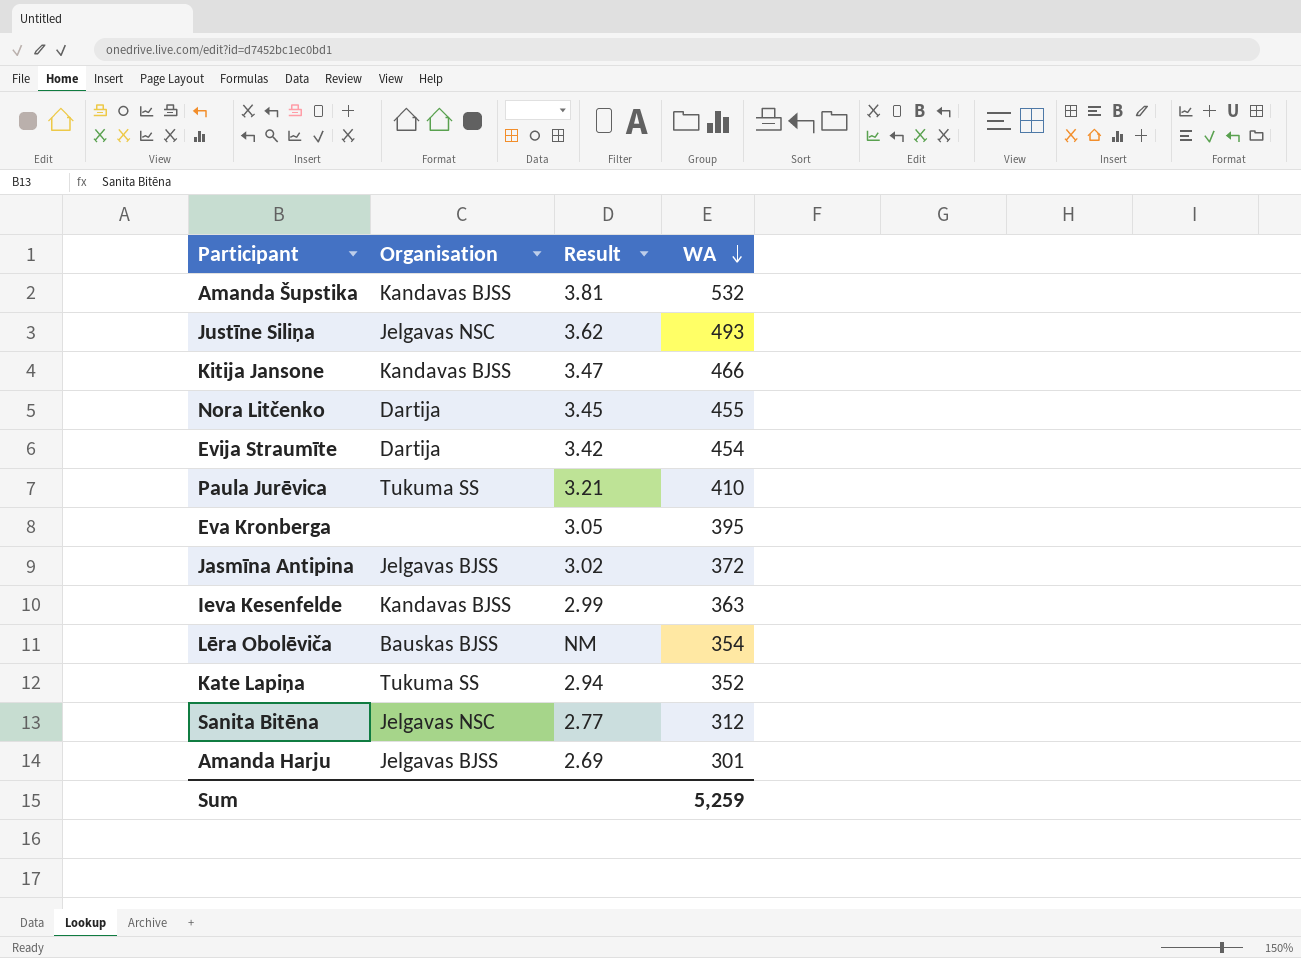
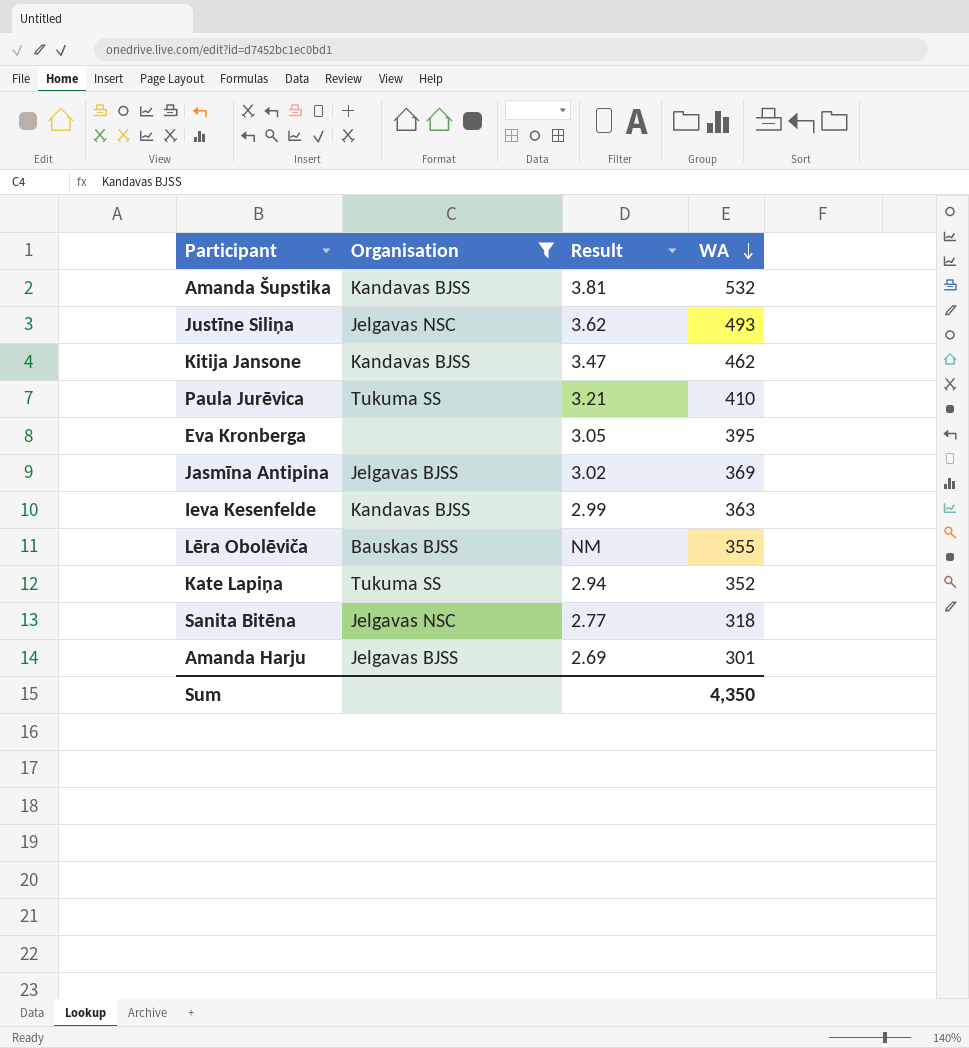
filter: none -> Organisation != Dartija
Kitija Jansone | WA: 466 -> 462
Jasmīna Antipina | WA: 372 -> 369
Lēra Obolēviča | WA: 354 -> 355
Sanita Bitēna | WA: 312 -> 318
Sum | WA: 5,259 -> 4,350

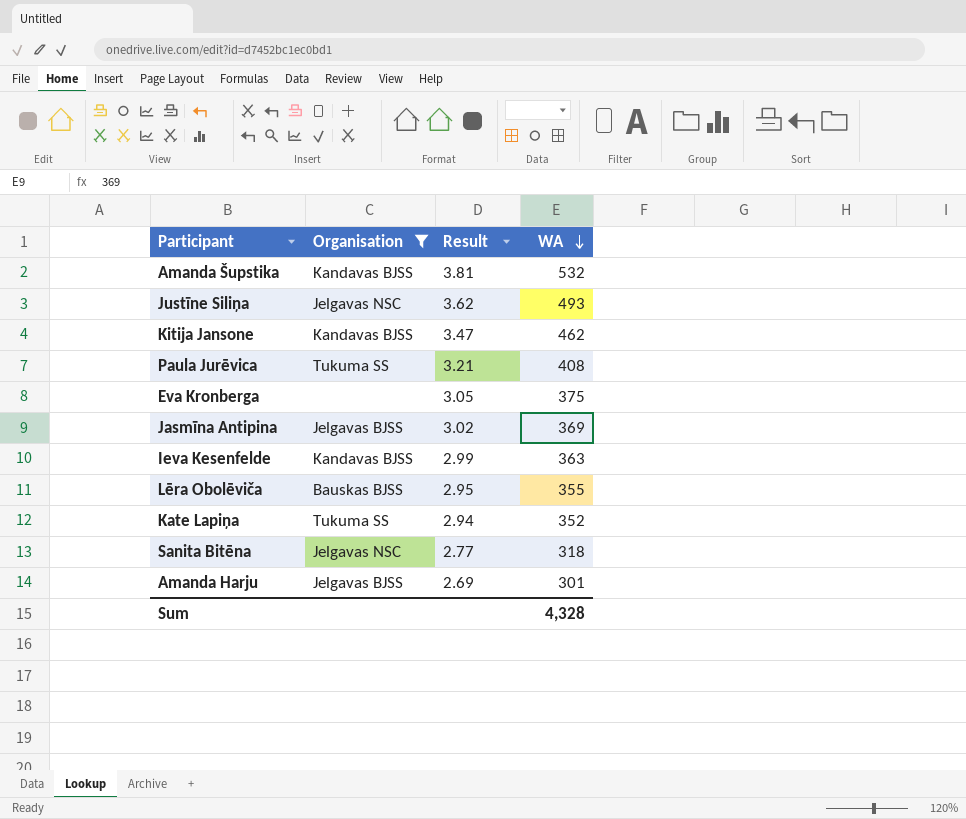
Paula Jurēvica | WA: 410 -> 408
Eva Kronberga | WA: 395 -> 375
Lēra Obolēviča | Result: NM -> 2.95
Sum | WA: 4,350 -> 4,328

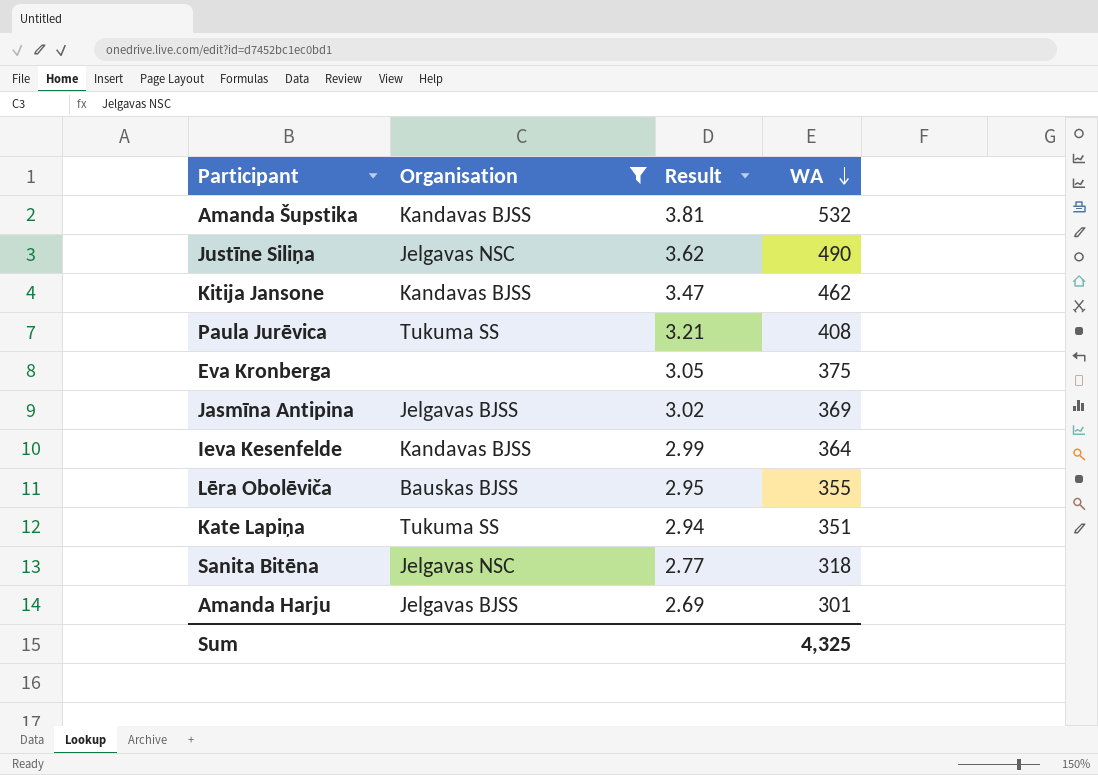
Justīne Siliņa | WA: 493 -> 490
Ieva Kesenfelde | WA: 363 -> 364
Kate Lapiņa | WA: 352 -> 351
Sum | WA: 4,328 -> 4,325

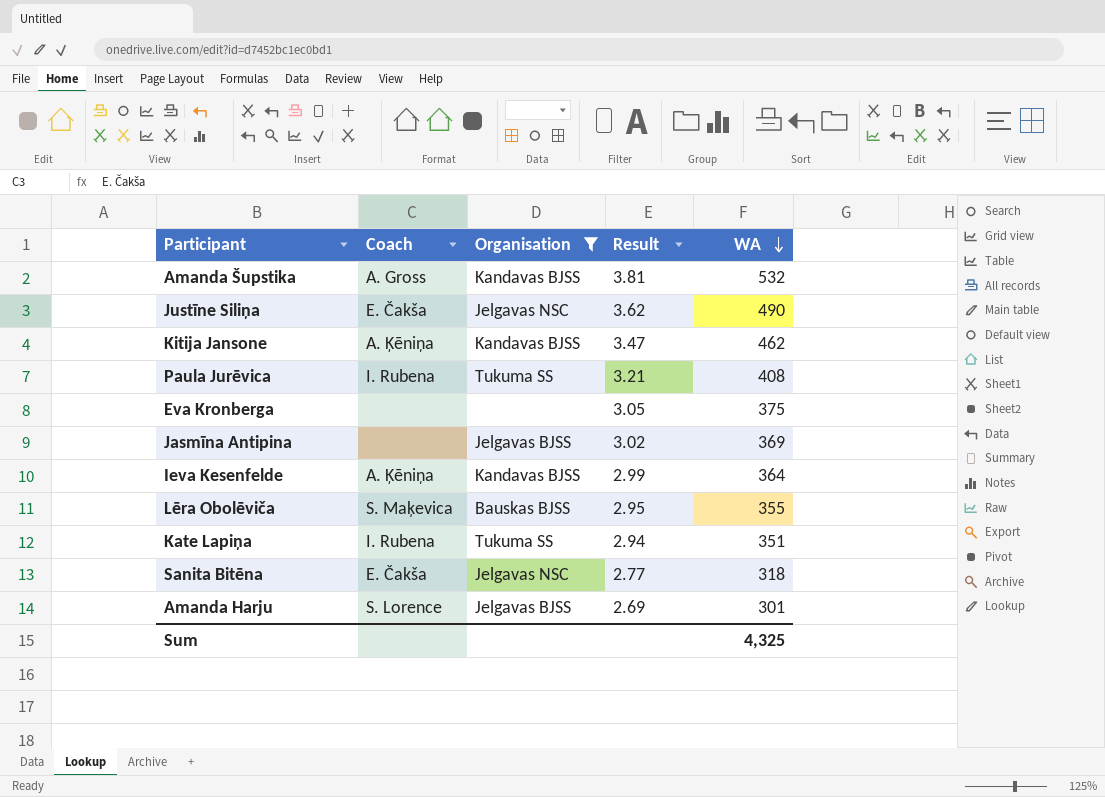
column Coach | position: none -> 2

